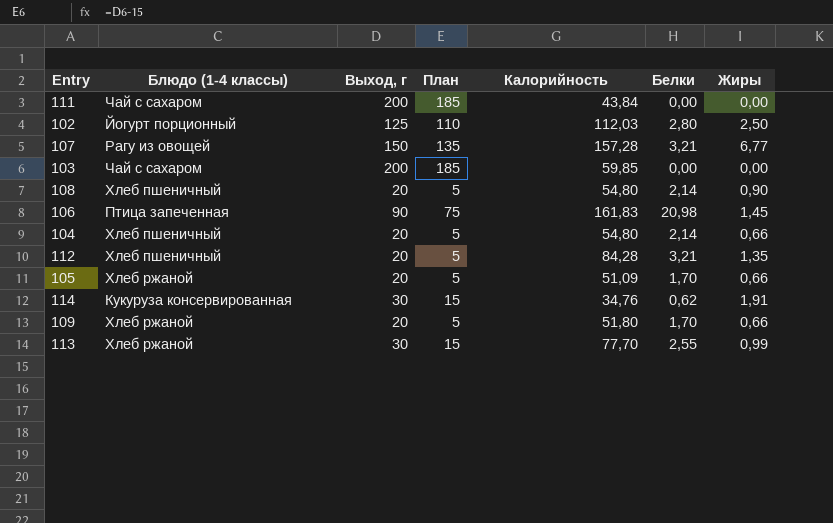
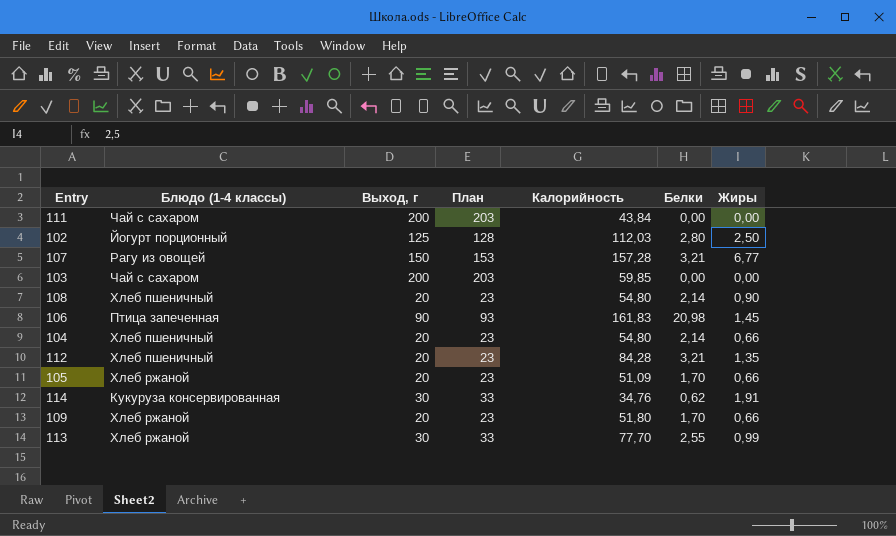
column План | formula: [Выход, г] - 15 -> [Выход, г] + 3

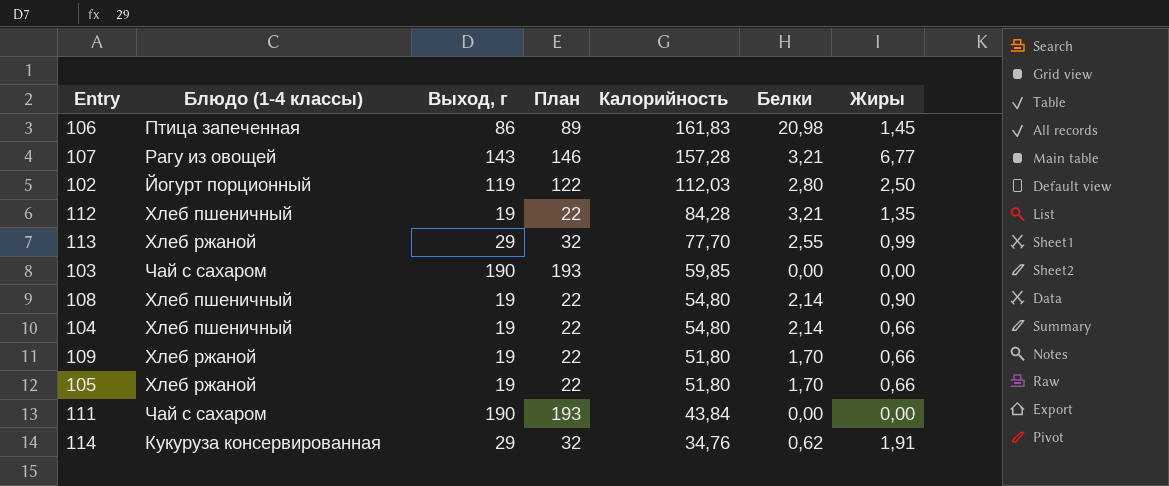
row order: none -> Калорийность descending
106 | Выход, г: 90 -> 86
106 | План: 93 -> 89
107 | Выход, г: 150 -> 143
107 | План: 153 -> 146
102 | Выход, г: 125 -> 119
102 | План: 128 -> 122
112 | Выход, г: 20 -> 19
112 | План: 23 -> 22
113 | Выход, г: 30 -> 29
113 | План: 33 -> 32
103 | Выход, г: 200 -> 190
103 | План: 203 -> 193
108 | Выход, г: 20 -> 19
108 | План: 23 -> 22
104 | Выход, г: 20 -> 19
104 | План: 23 -> 22
109 | Выход, г: 20 -> 19
109 | План: 23 -> 22
105 | Выход, г: 20 -> 19
105 | План: 23 -> 22
105 | Калорийность: 51,09 -> 51,80
111 | Выход, г: 200 -> 190
111 | План: 203 -> 193
114 | Выход, г: 30 -> 29
114 | План: 33 -> 32

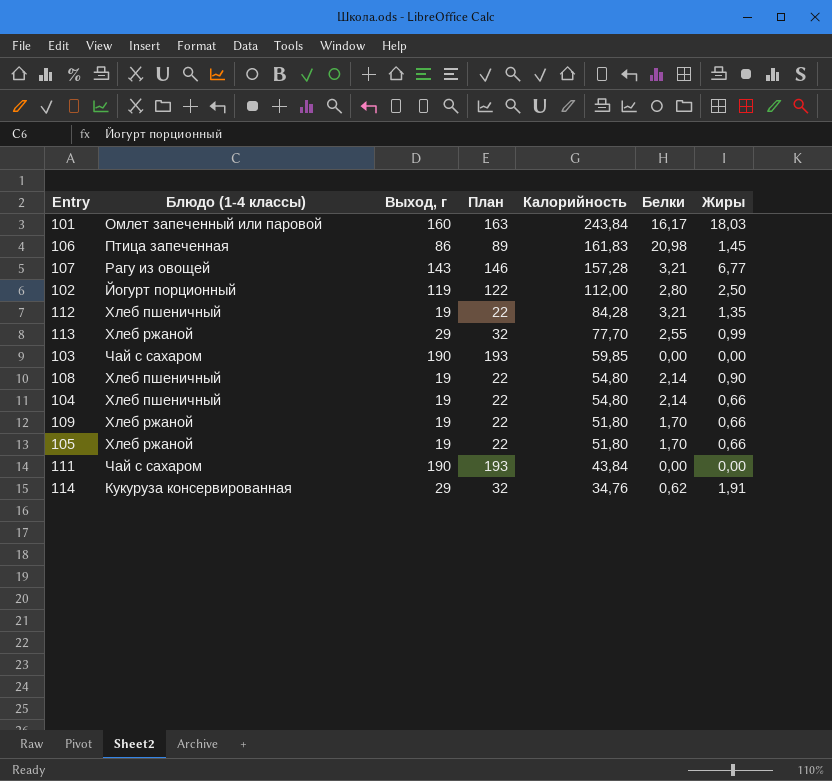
row 101: none -> Омлет запеченный или паровой | 160 | 163 | 243,84 | 16,17 | 18,03
102 | Калорийность: 112,03 -> 112,00

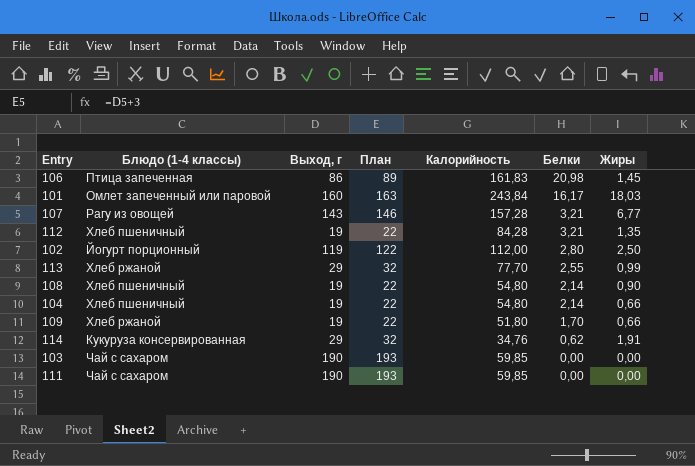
row order: Калорийность descending -> Белки descending
row 105: Хлеб ржаной | 19 | 22 | 51,80 | 1,70 | 0,66 -> none
111 | Калорийность: 43,84 -> 59,85

